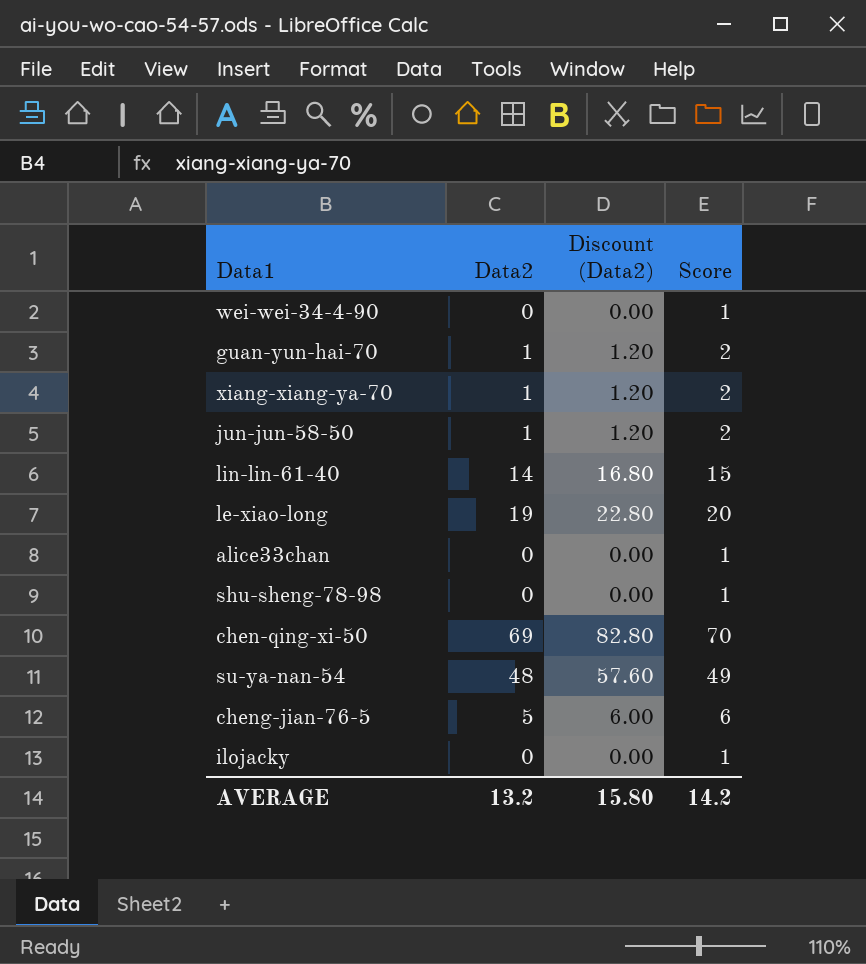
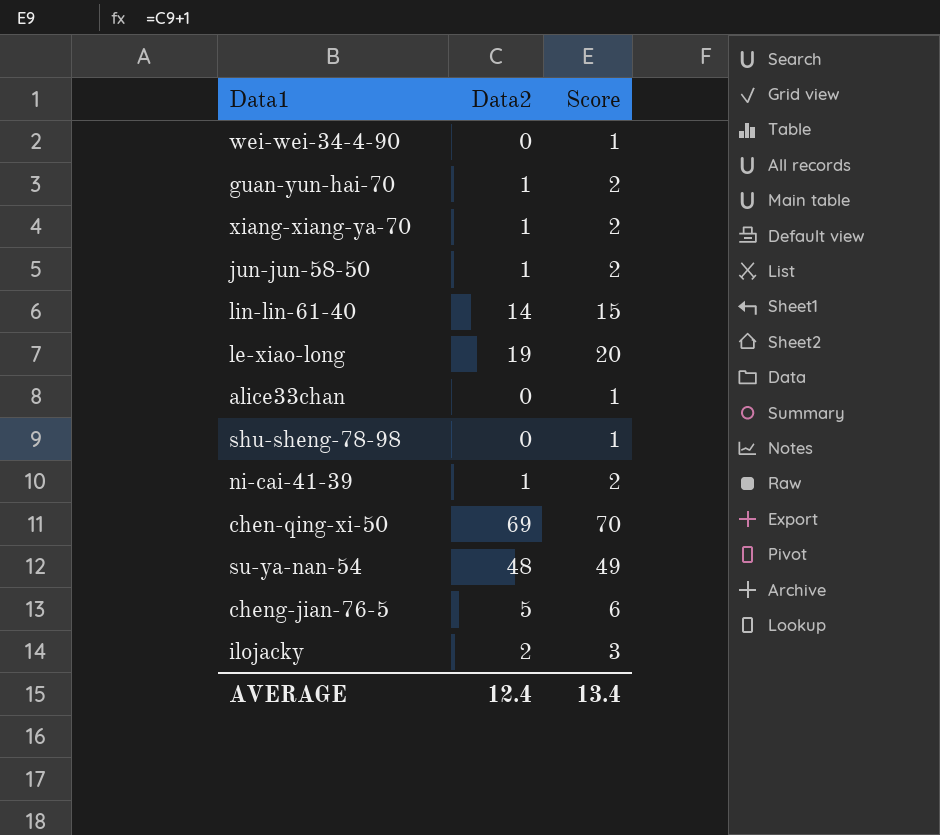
column Discount (Data2) | formula: [Data2] * 1.2 -> none
row ni-cai-41-39: none -> 1 | 2
ilojacky | Data2: 0 -> 2
ilojacky | Score: 1 -> 3
AVERAGE | Data2: 13.2 -> 12.4
AVERAGE | Score: 14.2 -> 13.4

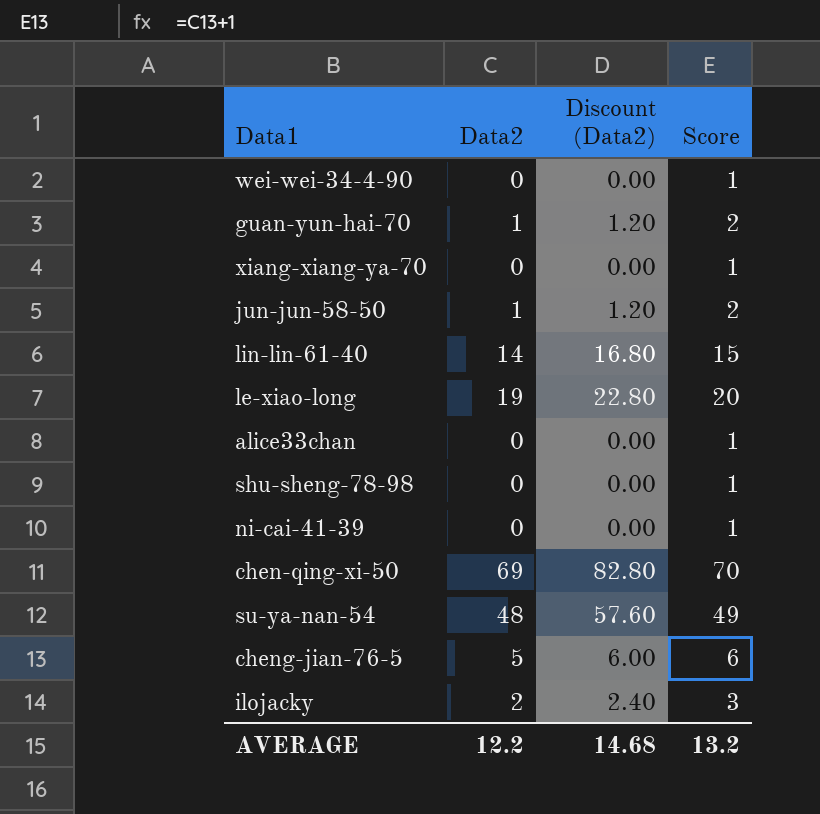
column Discount (Data2) | formula: none -> [Data2] * 1.2
xiang-xiang-ya-70 | Data2: 1 -> 0
xiang-xiang-ya-70 | Score: 2 -> 1
ni-cai-41-39 | Data2: 1 -> 0
ni-cai-41-39 | Score: 2 -> 1
AVERAGE | Data2: 12.4 -> 12.2
AVERAGE | Score: 13.4 -> 13.2

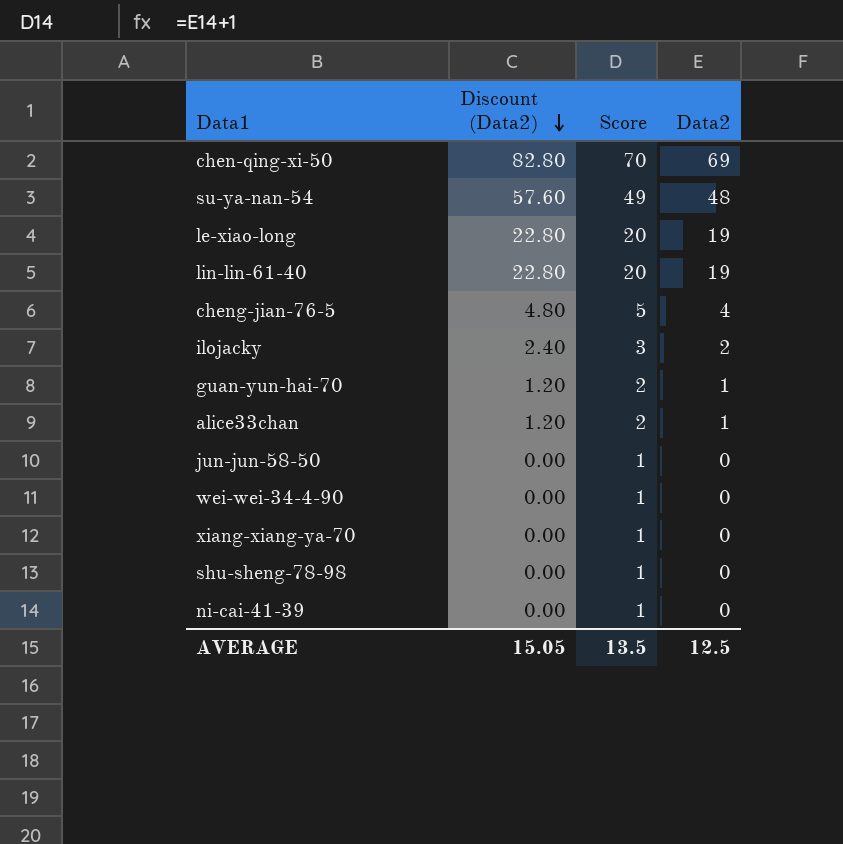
row order: none -> Discount (Data2) descending
column Data2 | position: 2 -> 4
lin-lin-61-40 | Discount (Data2): 16.80 -> 22.80
lin-lin-61-40 | Score: 15 -> 20
lin-lin-61-40 | Data2: 14 -> 19
cheng-jian-76-5 | Discount (Data2): 6.00 -> 4.80
cheng-jian-76-5 | Score: 6 -> 5
cheng-jian-76-5 | Data2: 5 -> 4
alice33chan | Discount (Data2): 0.00 -> 1.20
alice33chan | Score: 1 -> 2
alice33chan | Data2: 0 -> 1
jun-jun-58-50 | Discount (Data2): 1.20 -> 0.00
jun-jun-58-50 | Score: 2 -> 1
jun-jun-58-50 | Data2: 1 -> 0
AVERAGE | Discount (Data2): 14.68 -> 15.05
AVERAGE | Score: 13.2 -> 13.5
AVERAGE | Data2: 12.2 -> 12.5

